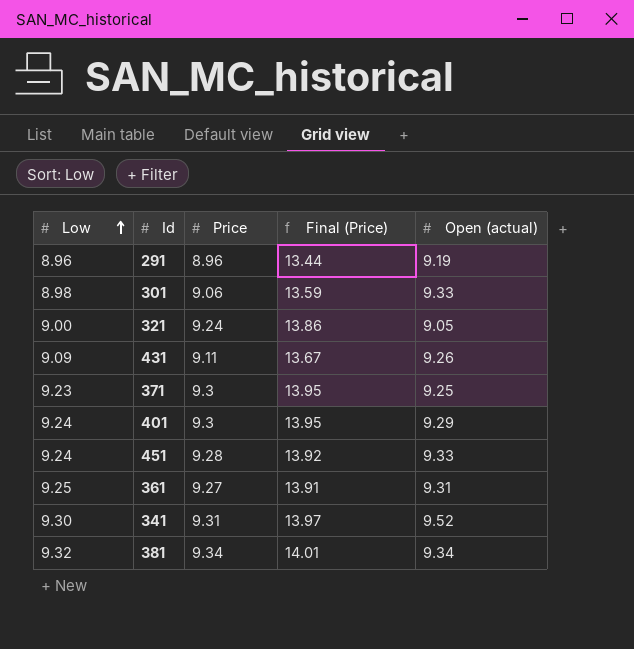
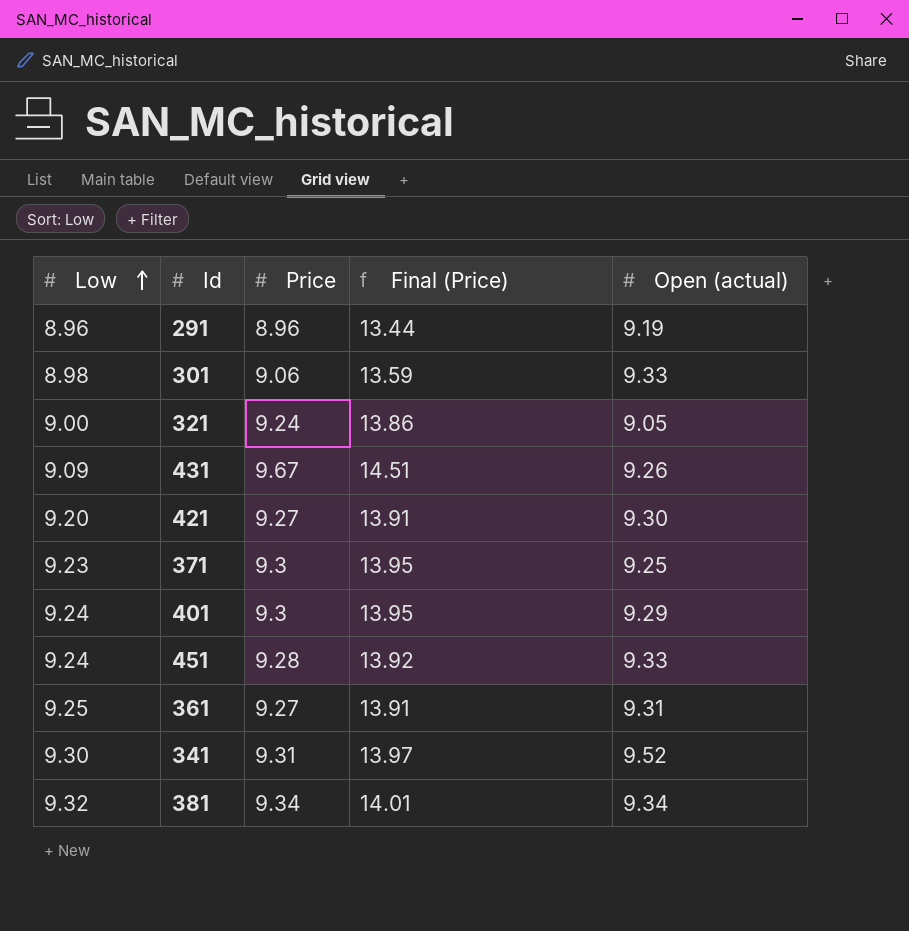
431 | Price: 9.11 -> 9.67
431 | Final (Price): 13.67 -> 14.51
row 421: none -> 9.20 | 9.27 | 13.91 | 9.30

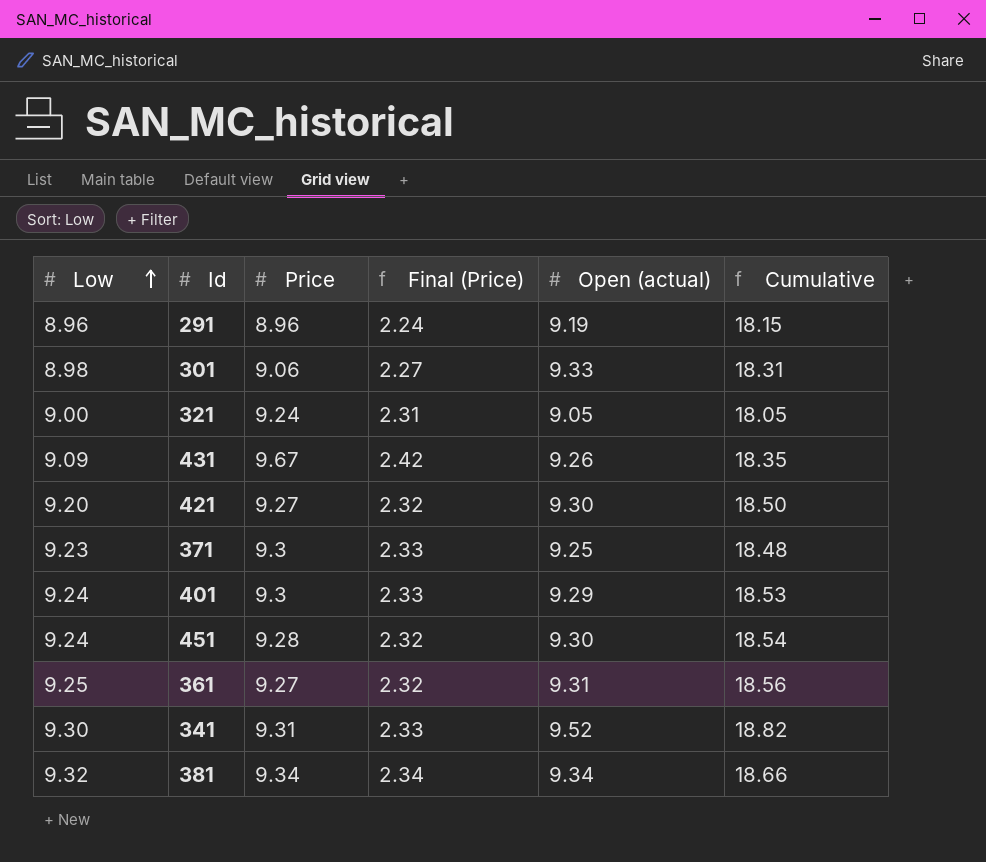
column Final (Price) | formula: [Price] * 1.5 -> [Price] * 0.25
column Cumulative | formula: none -> [Low] + [Open (actual)]
451 | Open (actual): 9.33 -> 9.30

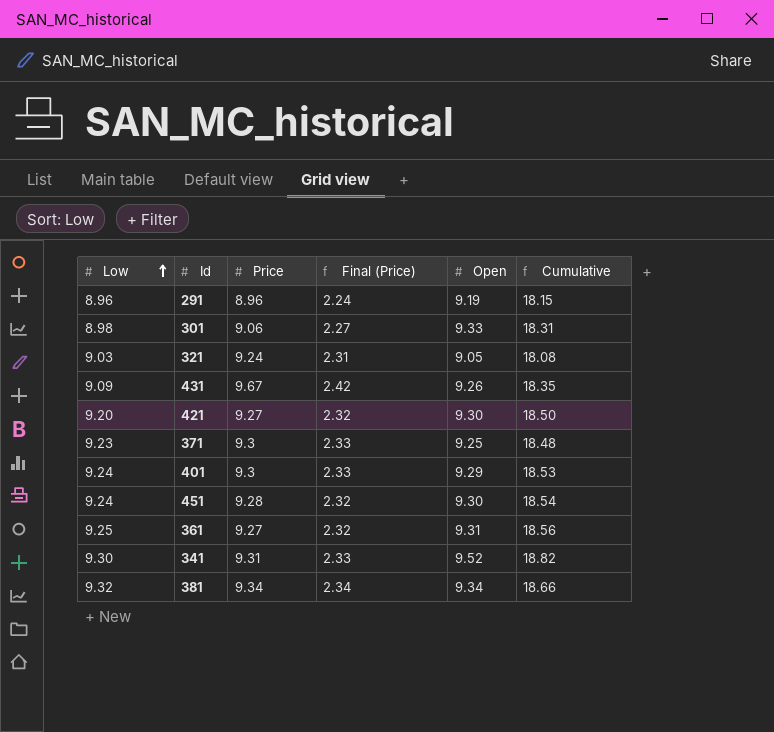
column name: Open (actual) -> Open
321 | Low: 9.00 -> 9.03
321 | Cumulative: 18.05 -> 18.08

